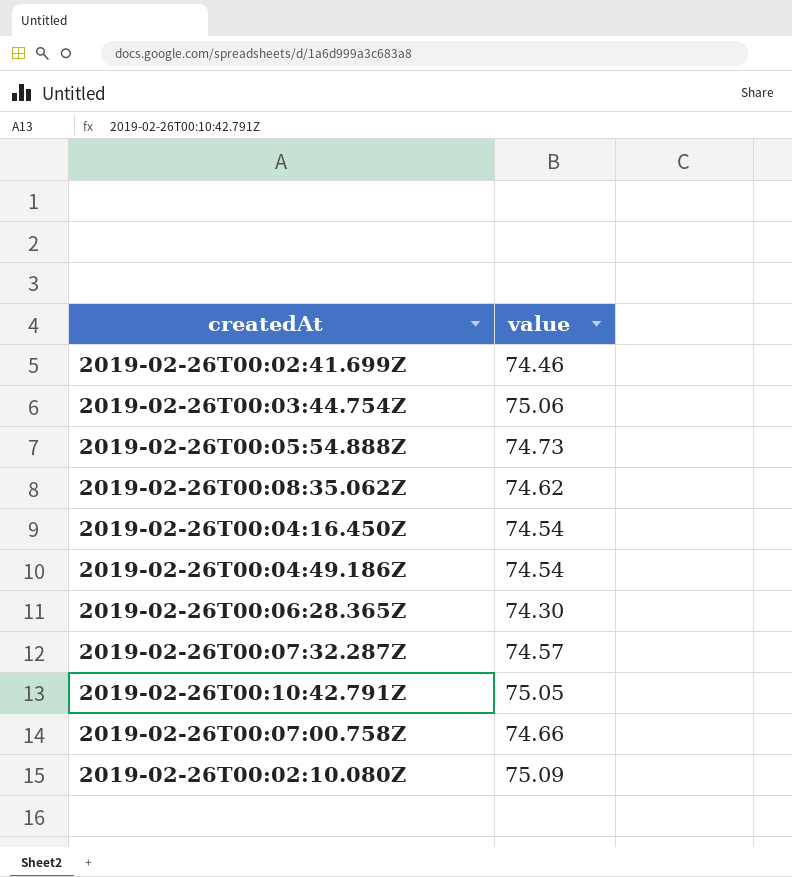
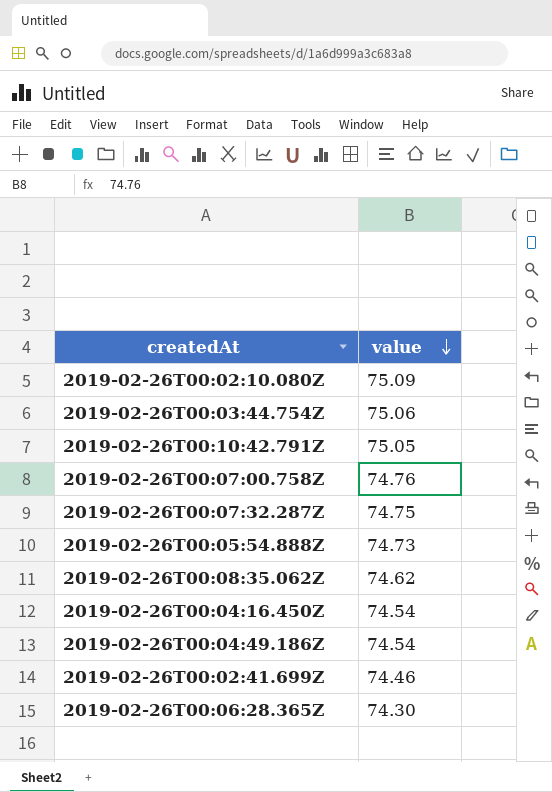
row order: none -> value descending
2019-02-26T00:07:00.758Z | value: 74.66 -> 74.76
2019-02-26T00:07:32.287Z | value: 74.57 -> 74.75

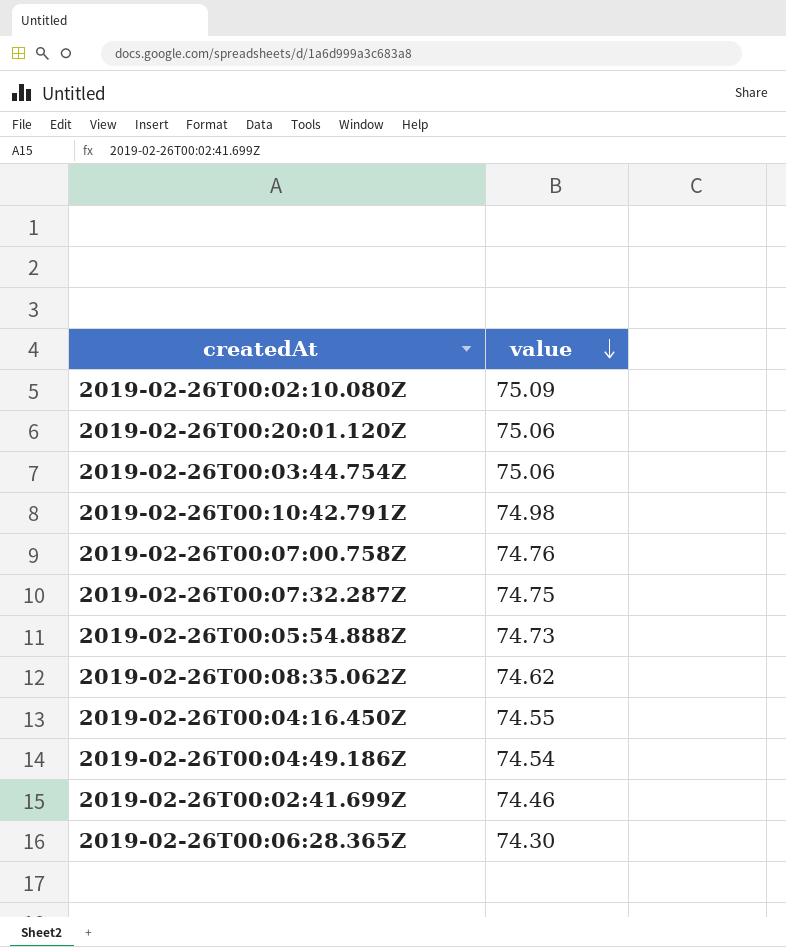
row 2019-02-26T00:20:01.120Z: none -> 75.06
2019-02-26T00:10:42.791Z | value: 75.05 -> 74.98
2019-02-26T00:04:16.450Z | value: 74.54 -> 74.55

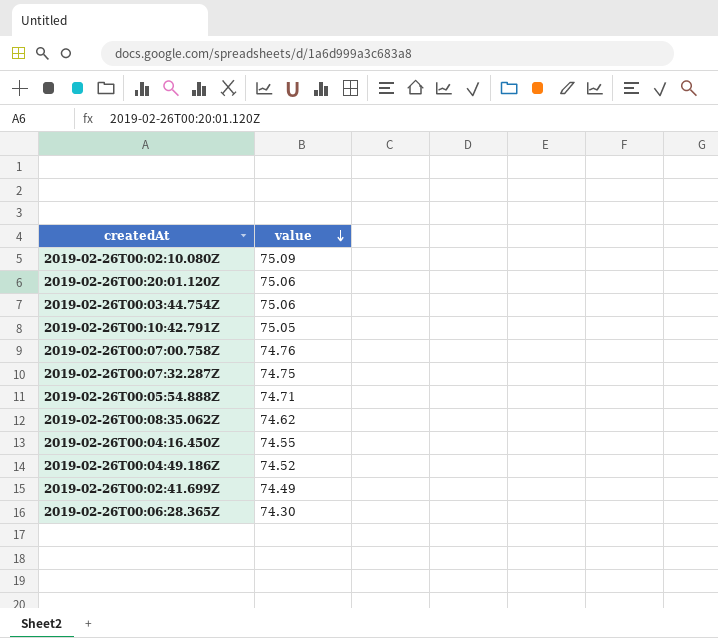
2019-02-26T00:10:42.791Z | value: 74.98 -> 75.05
2019-02-26T00:05:54.888Z | value: 74.73 -> 74.71
2019-02-26T00:04:49.186Z | value: 74.54 -> 74.52
2019-02-26T00:02:41.699Z | value: 74.46 -> 74.49

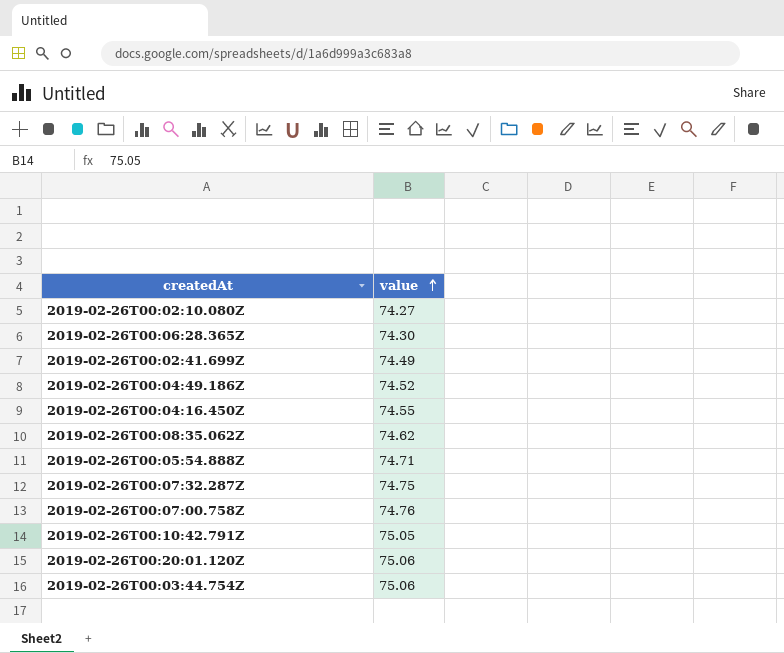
row order: value descending -> value ascending
2019-02-26T00:02:10.080Z | value: 75.09 -> 74.27

